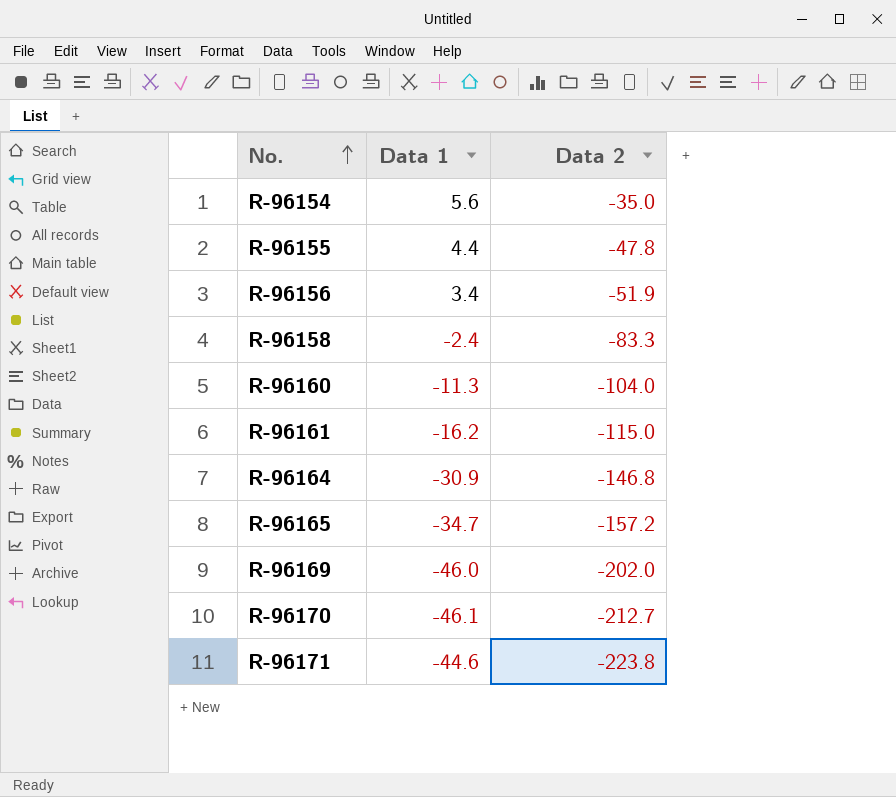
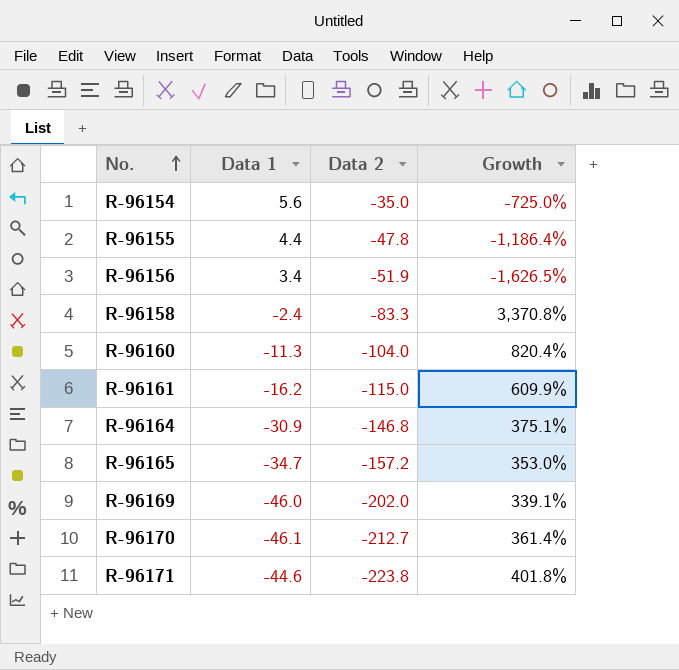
column Growth | formula: none -> ([Data 2] - [Data 1]) / [Data 1]

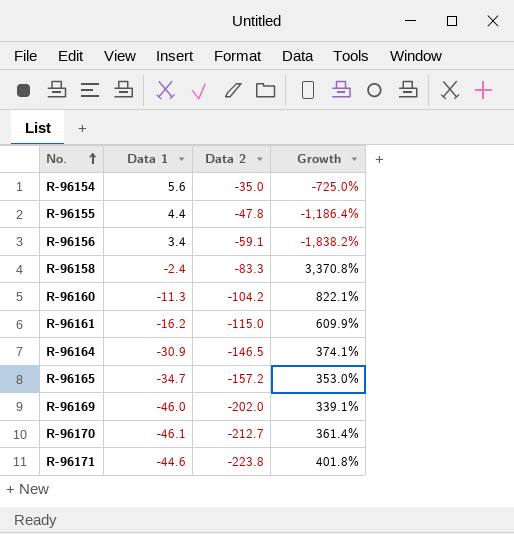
R-96156 | Data 2: -51.9 -> -59.1
R-96156 | Growth: -1,626.5% -> -1,838.2%
R-96160 | Data 2: -104.0 -> -104.2
R-96160 | Growth: 820.4% -> 822.1%
R-96164 | Data 2: -146.8 -> -146.5
R-96164 | Growth: 375.1% -> 374.1%

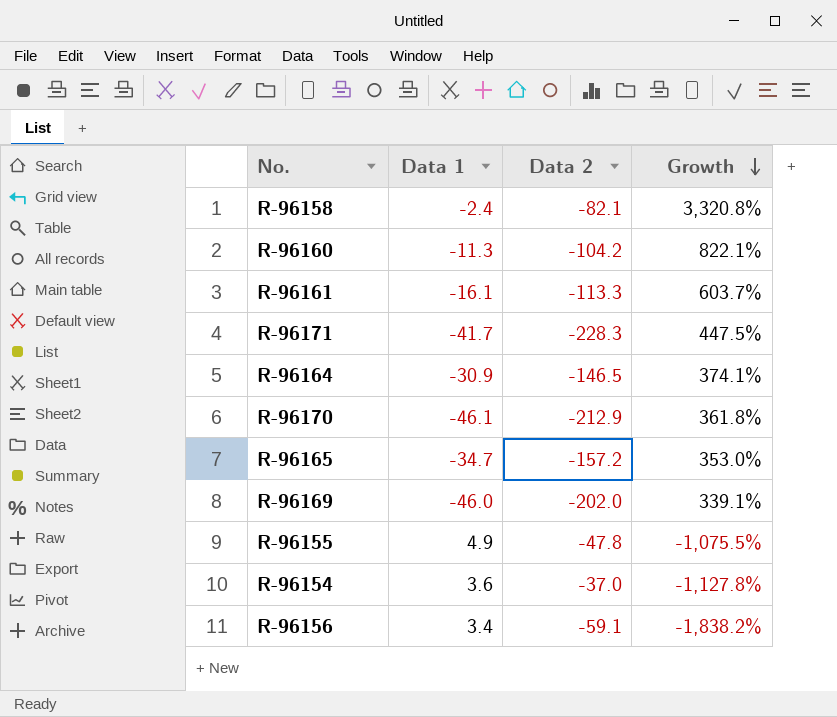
row order: No. ascending -> Growth descending
R-96158 | Data 2: -83.3 -> -82.1
R-96158 | Growth: 3,370.8% -> 3,320.8%
R-96161 | Data 1: -16.2 -> -16.1
R-96161 | Data 2: -115.0 -> -113.3
R-96161 | Growth: 609.9% -> 603.7%
R-96171 | Data 1: -44.6 -> -41.7
R-96171 | Data 2: -223.8 -> -228.3
R-96171 | Growth: 401.8% -> 447.5%
R-96170 | Data 2: -212.7 -> -212.9
R-96170 | Growth: 361.4% -> 361.8%
R-96155 | Data 1: 4.4 -> 4.9
R-96155 | Growth: -1,186.4% -> -1,075.5%
R-96154 | Data 1: 5.6 -> 3.6
R-96154 | Data 2: -35.0 -> -37.0
R-96154 | Growth: -725.0% -> -1,127.8%

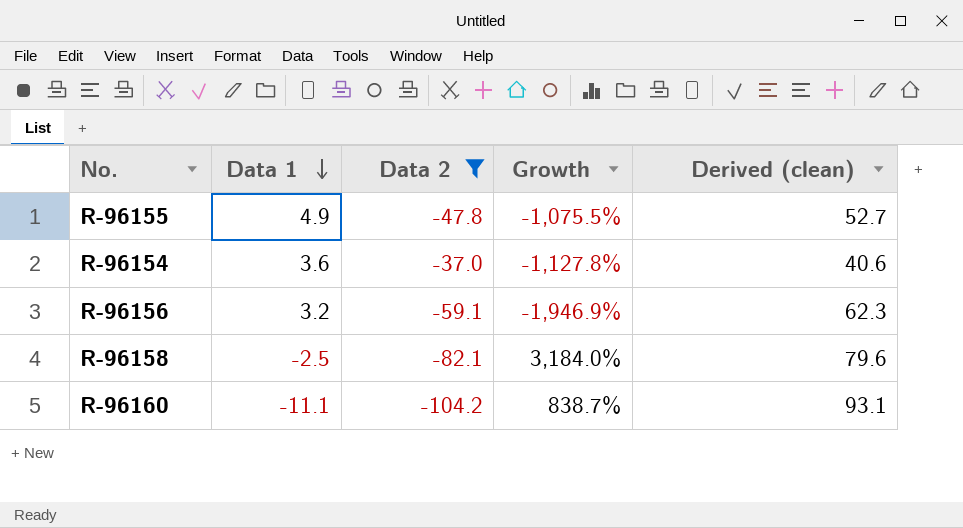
filter: none -> Data 2 >= -104.2
row order: Growth descending -> Data 1 descending
column Derived (clean) | formula: none -> [Data 1] - [Data 2]
R-96156 | Data 1: 3.4 -> 3.2
R-96156 | Growth: -1,838.2% -> -1,946.9%
R-96158 | Data 1: -2.4 -> -2.5
R-96158 | Growth: 3,320.8% -> 3,184.0%
R-96160 | Data 1: -11.3 -> -11.1
R-96160 | Growth: 822.1% -> 838.7%

